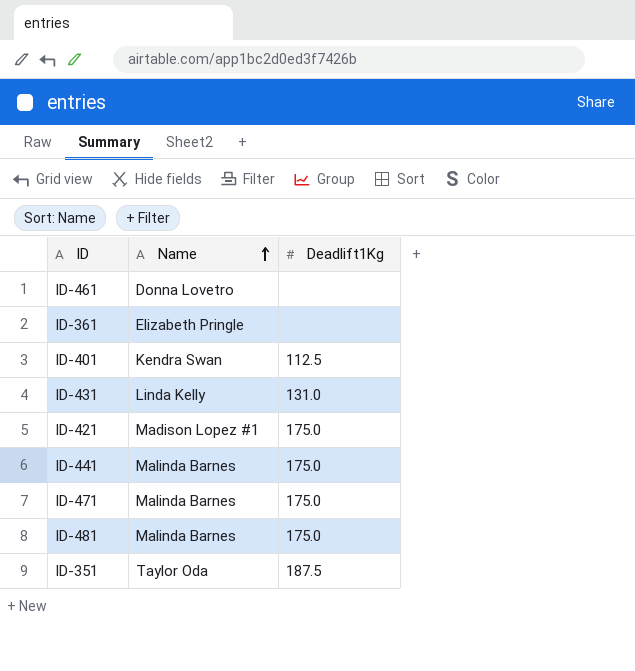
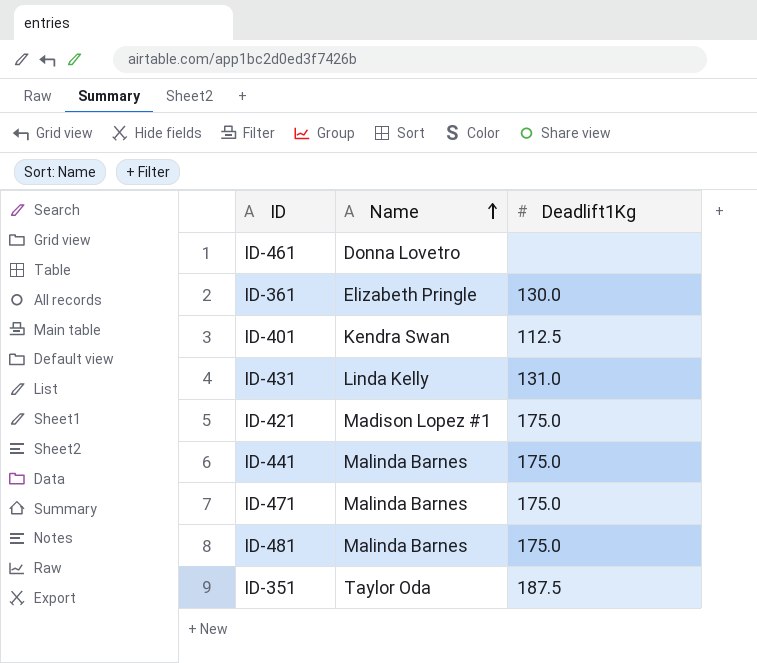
ID-361 | Deadlift1Kg: none -> 130.0

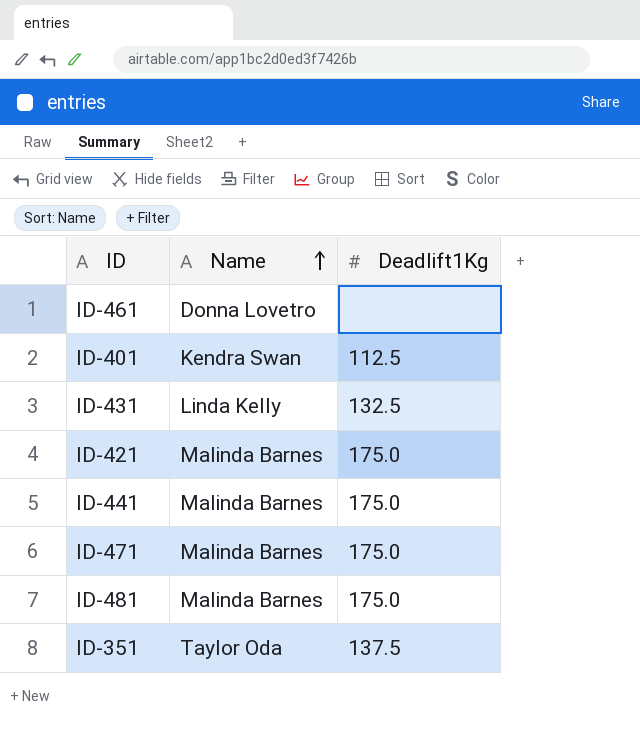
row ID-361: Elizabeth Pringle | 130.0 -> none
ID-431 | Deadlift1Kg: 131.0 -> 132.5
ID-421 | Name: Madison Lopez #1 -> Malinda Barnes
ID-351 | Deadlift1Kg: 187.5 -> 137.5

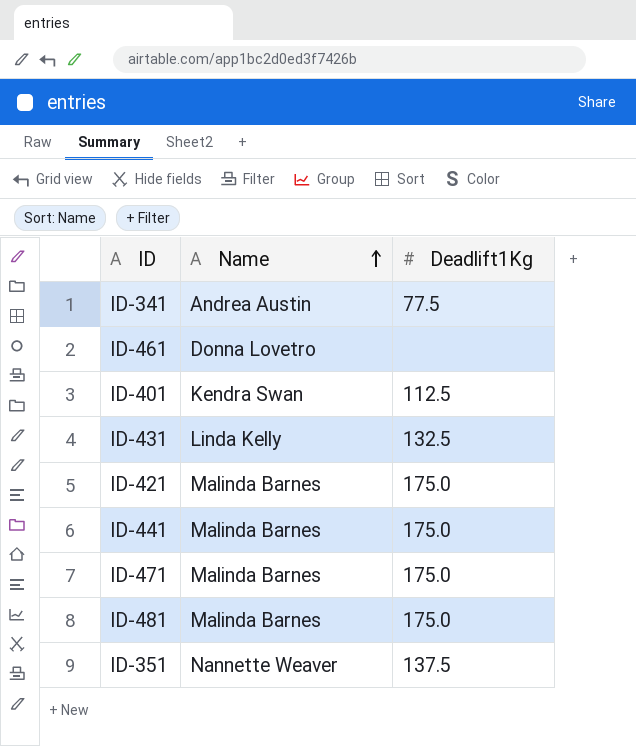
row ID-341: none -> Andrea Austin | 77.5
ID-351 | Name: Taylor Oda -> Nannette Weaver

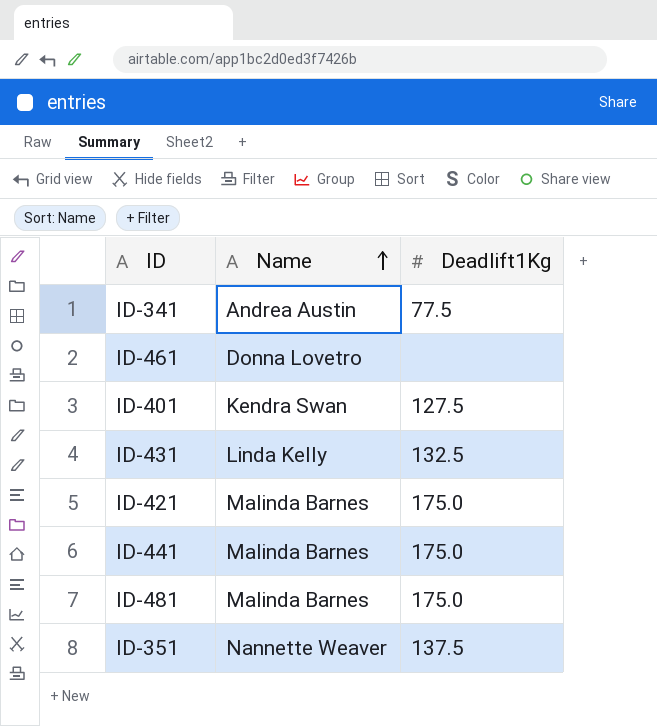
row ID-471: Malinda Barnes | 175.0 -> none
ID-401 | Deadlift1Kg: 112.5 -> 127.5

